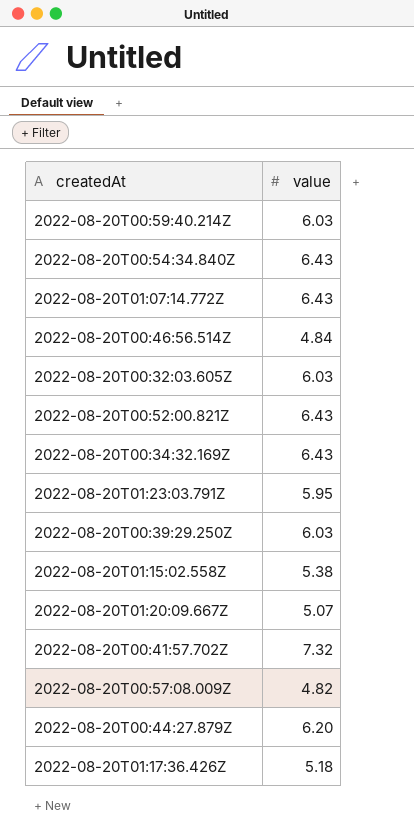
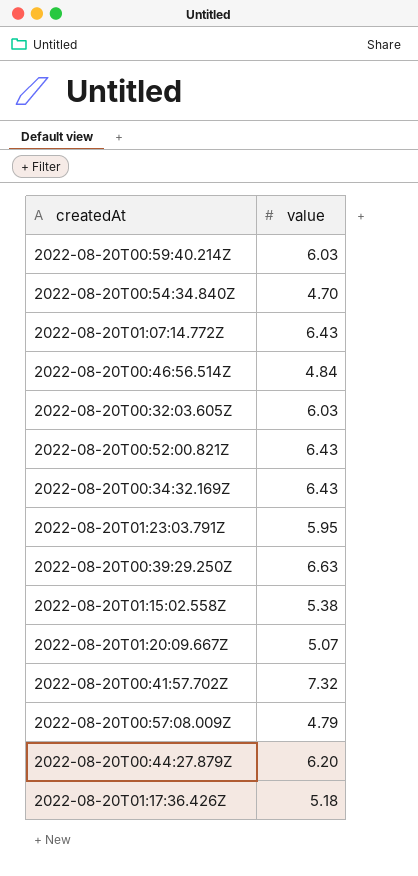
2022-08-20T00:54:34.840Z | value: 6.43 -> 4.70
2022-08-20T00:39:29.250Z | value: 6.03 -> 6.63
2022-08-20T00:57:08.009Z | value: 4.82 -> 4.79

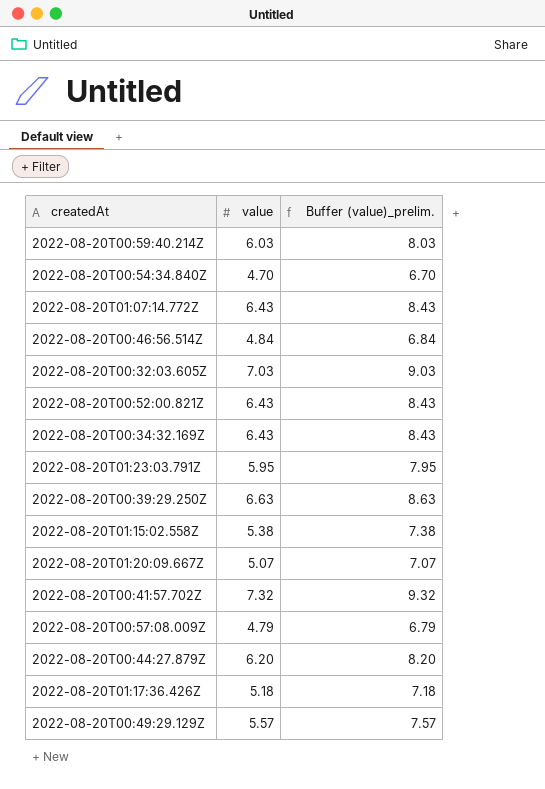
column Buffer (value)_prelim. | formula: none -> [value] + 2
2022-08-20T00:32:03.605Z | value: 6.03 -> 7.03
row 2022-08-20T00:49:29.129Z: none -> 5.57 | 7.57

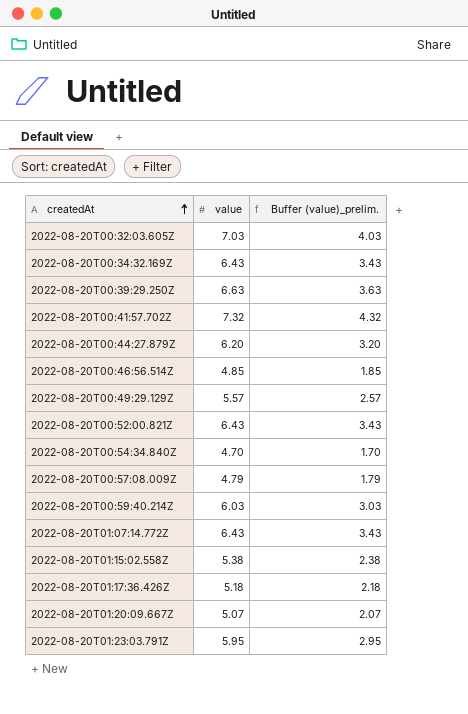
row order: none -> createdAt ascending
column Buffer (value)_prelim. | formula: [value] + 2 -> [value] - 3
2022-08-20T00:46:56.514Z | value: 4.84 -> 4.85

